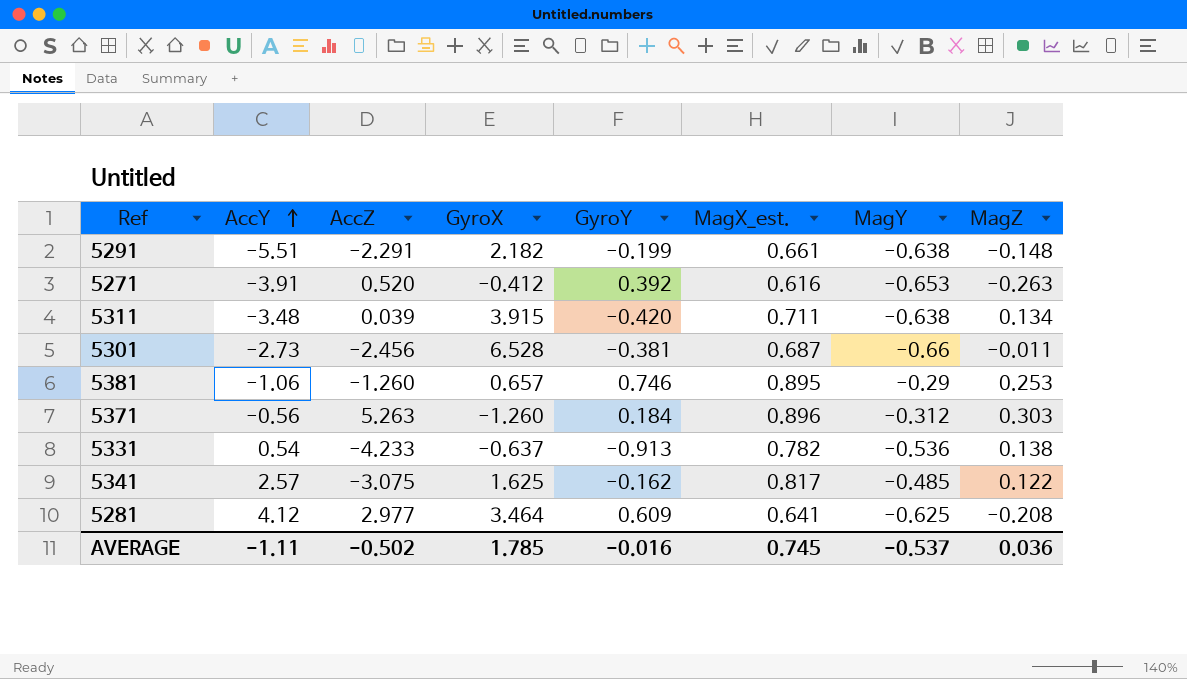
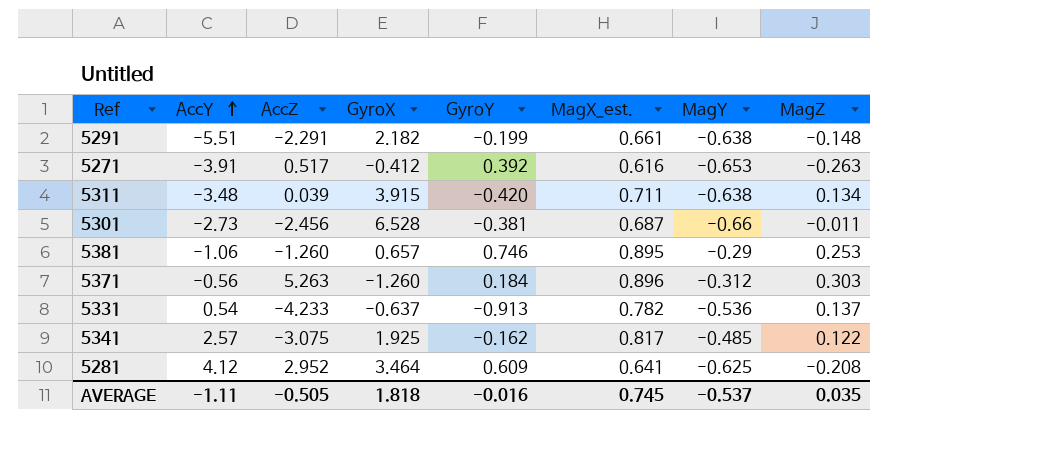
5271 | AccZ: 0.520 -> 0.517
5331 | MagZ: 0.138 -> 0.137
5341 | GyroX: 1.625 -> 1.925
5281 | AccZ: 2.977 -> 2.952
AVERAGE | AccZ: -0.502 -> -0.505
AVERAGE | GyroX: 1.785 -> 1.818
AVERAGE | MagZ: 0.036 -> 0.035

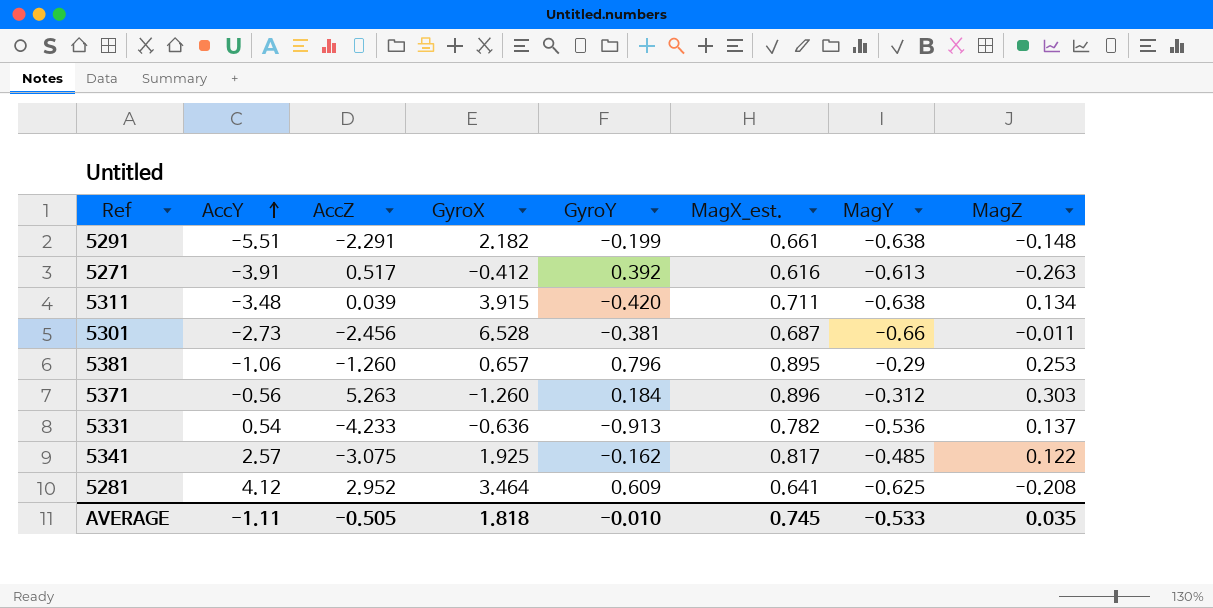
5271 | MagY: -0.653 -> -0.613
5381 | GyroY: 0.746 -> 0.796
5331 | GyroX: -0.637 -> -0.636
AVERAGE | GyroY: -0.016 -> -0.010
AVERAGE | MagY: -0.537 -> -0.533

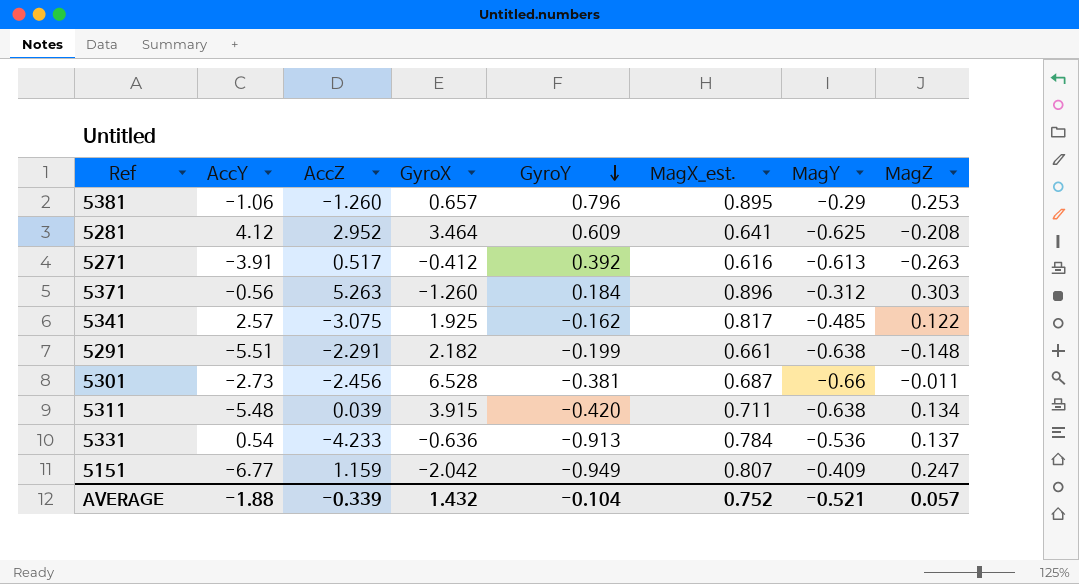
row order: AccY ascending -> GyroY descending
5311 | AccY: -3.48 -> -5.48
5331 | MagX_est.: 0.782 -> 0.784
row 5151: none -> -6.77 | 1.159 | -2.042 | -0.949 | 0.807 | -0.409 | 0.247
AVERAGE | AccY: -1.11 -> -1.88
AVERAGE | AccZ: -0.505 -> -0.339
AVERAGE | GyroX: 1.818 -> 1.432
AVERAGE | GyroY: -0.010 -> -0.104
AVERAGE | MagX_est.: 0.745 -> 0.752
AVERAGE | MagY: -0.533 -> -0.521
AVERAGE | MagZ: 0.035 -> 0.057

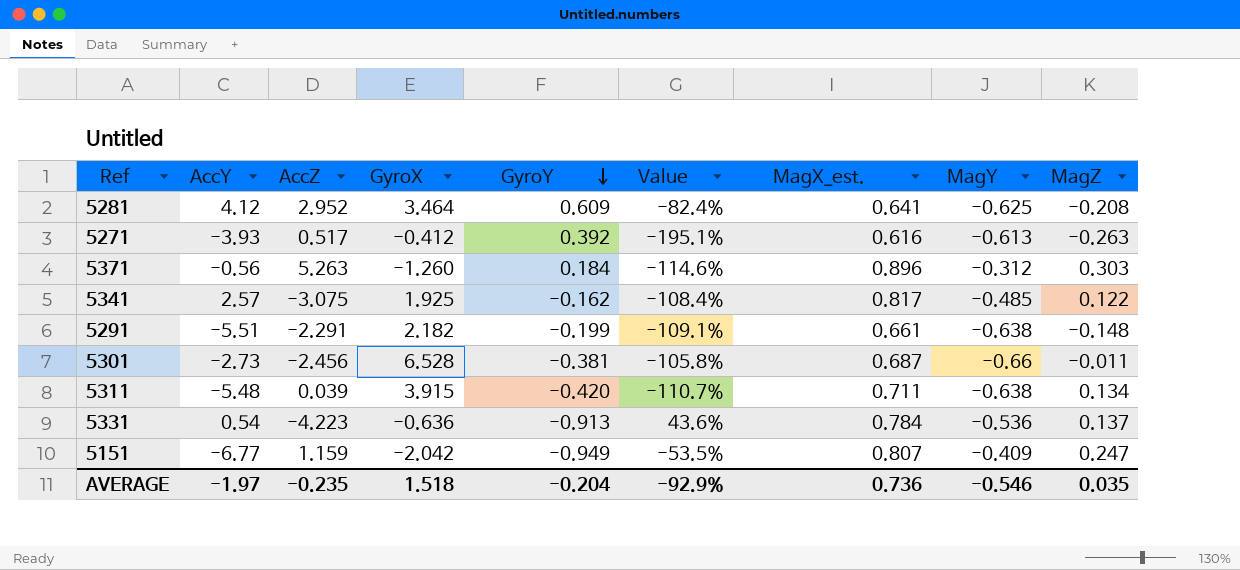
column Value | formula: none -> ([GyroY] - [GyroX]) / [GyroX]
row 5381: -1.06 | -1.260 | 0.657 | 0.796 | 0.895 | -0.29 | 0.253 -> none
5271 | AccY: -3.91 -> -3.93
5331 | AccZ: -4.233 -> -4.223
AVERAGE | AccY: -1.88 -> -1.97
AVERAGE | AccZ: -0.339 -> -0.235
AVERAGE | GyroX: 1.432 -> 1.518
AVERAGE | GyroY: -0.104 -> -0.204
AVERAGE | MagX_est.: 0.752 -> 0.736
AVERAGE | MagY: -0.521 -> -0.546
AVERAGE | MagZ: 0.057 -> 0.035

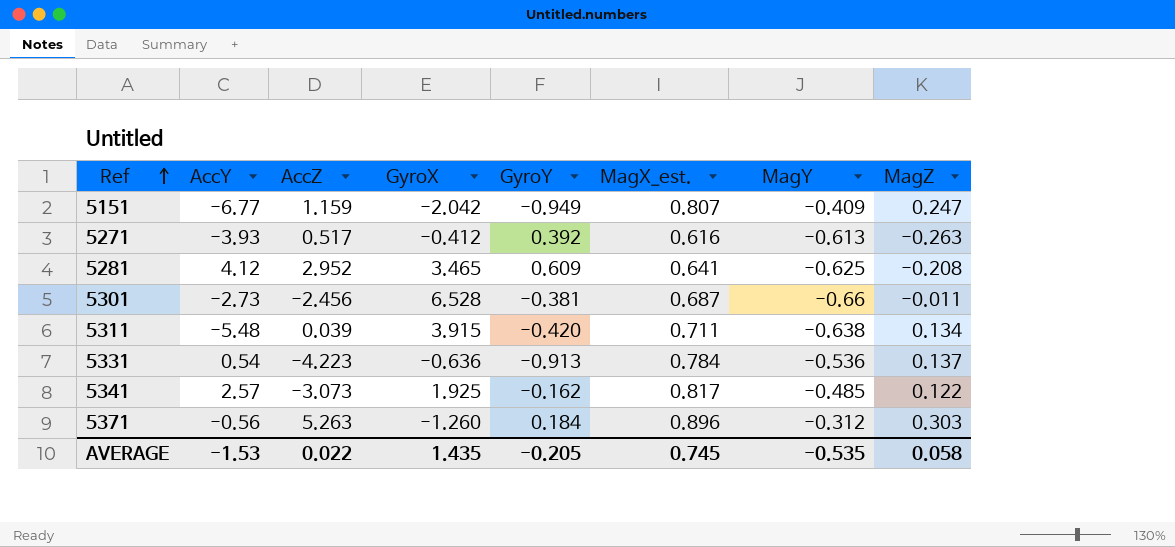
row order: GyroY descending -> Ref ascending
column Value | formula: ([GyroY] - [GyroX]) / [GyroX] -> none
row 5291: -5.51 | -2.291 | 2.182 | -0.199 | -109.1% | 0.661 | -0.638 | -0.148 -> none
5281 | GyroX: 3.464 -> 3.465
5341 | AccZ: -3.075 -> -3.073
AVERAGE | AccY: -1.97 -> -1.53
AVERAGE | AccZ: -0.235 -> 0.022
AVERAGE | GyroX: 1.518 -> 1.435
AVERAGE | GyroY: -0.204 -> -0.205
AVERAGE | MagX_est.: 0.736 -> 0.745
AVERAGE | MagY: -0.546 -> -0.535
AVERAGE | MagZ: 0.035 -> 0.058

